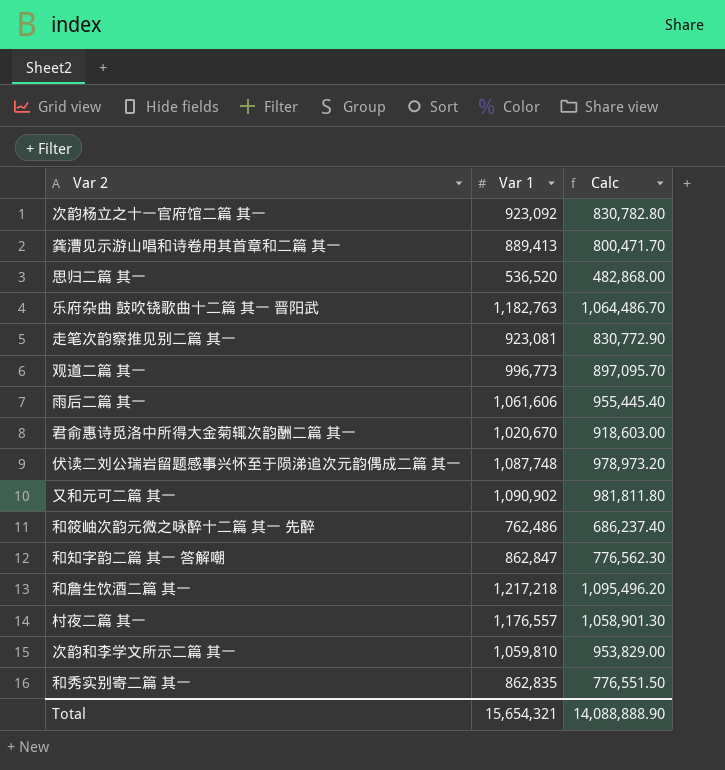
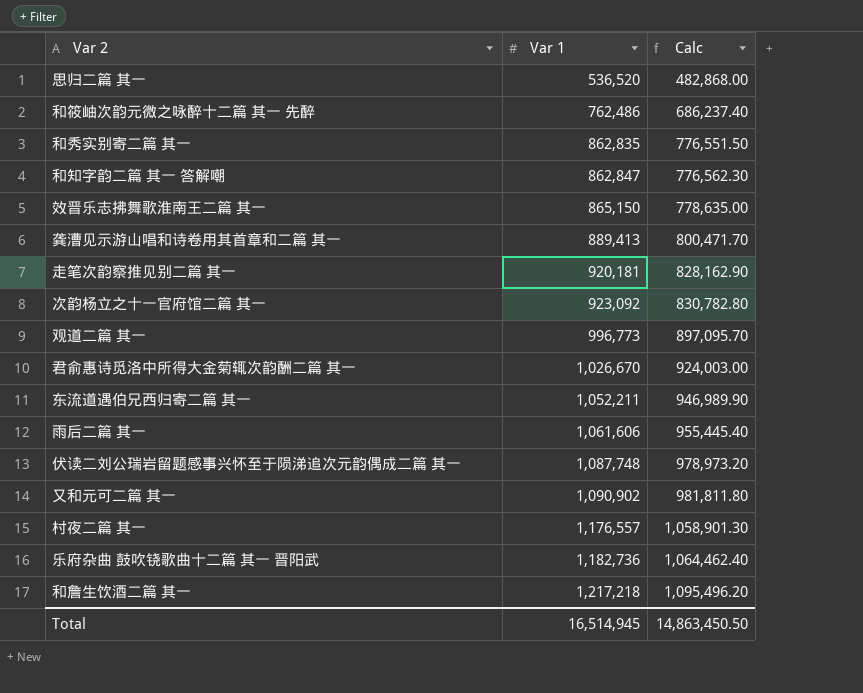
row order: none -> Var 1 ascending
row 次韵和李学文所示二篇 其一: 1,059,810 | 953,829.00 -> none
row 效晋乐志拂舞歌淮南王二篇 其一: none -> 865,150 | 778,635.00
走笔次韵察推见别二篇 其一 | Var 1: 923,081 -> 920,181
走笔次韵察推见别二篇 其一 | Calc: 830,772.90 -> 828,162.90
君俞惠诗觅洛中所得大金菊辄次韵酬二篇 其一 | Var 1: 1,020,670 -> 1,026,670
君俞惠诗觅洛中所得大金菊辄次韵酬二篇 其一 | Calc: 918,603.00 -> 924,003.00
row 东流道遇伯兄西归寄二篇 其一: none -> 1,052,211 | 946,989.90
乐府杂曲 鼓吹铙歌曲十二篇 其一 晋阳武 | Var 1: 1,182,763 -> 1,182,736
乐府杂曲 鼓吹铙歌曲十二篇 其一 晋阳武 | Calc: 1,064,486.70 -> 1,064,462.40
Total | Var 1: 15,654,321 -> 16,514,945
Total | Calc: 14,088,888.90 -> 14,863,450.50

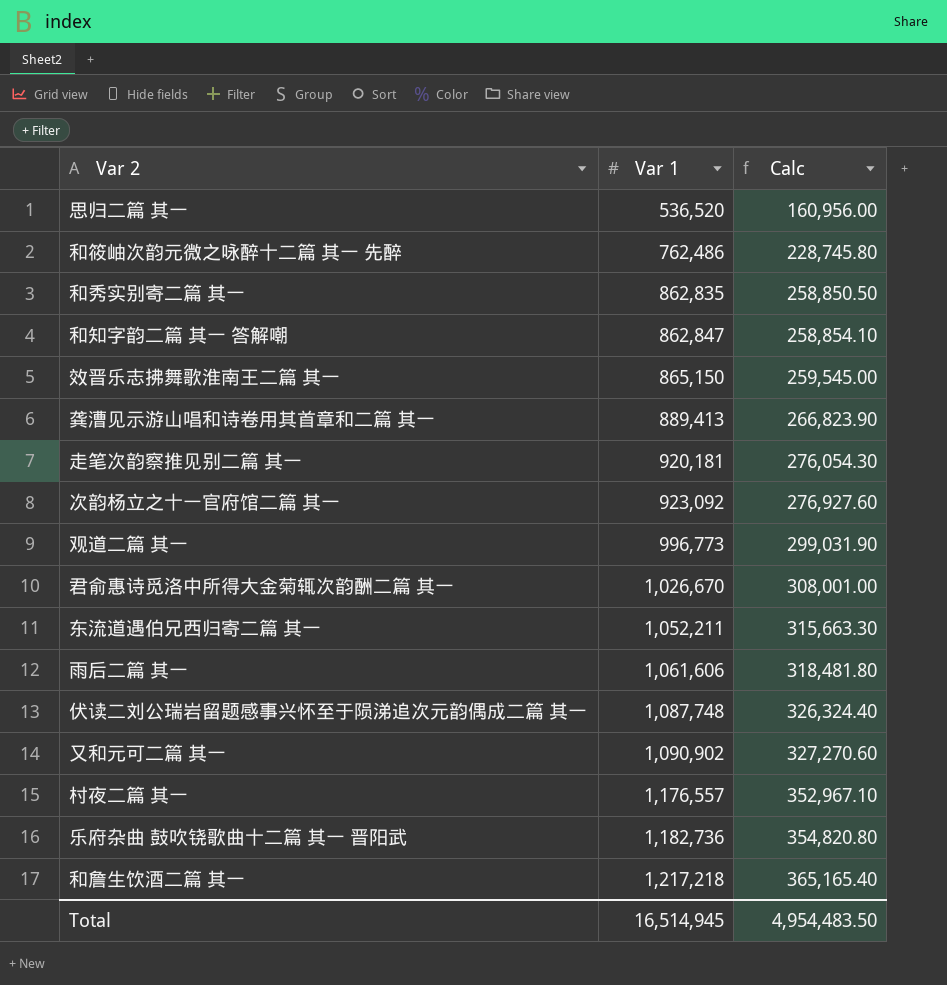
column Calc | formula: [Var 1] * 0.9 -> [Var 1] * 0.3
Total | Calc: 14,863,450.50 -> 4,954,483.50

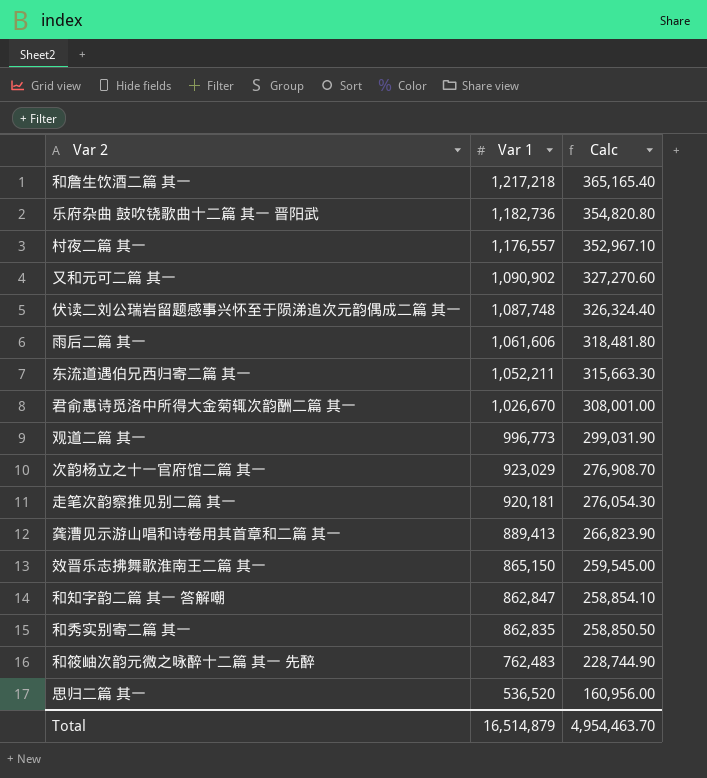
row order: Var 1 ascending -> Var 1 descending
次韵杨立之十一官府馆二篇 其一 | Var 1: 923,092 -> 923,029
次韵杨立之十一官府馆二篇 其一 | Calc: 276,927.60 -> 276,908.70
和筱岫次韵元微之咏醉十二篇 其一 先醉 | Var 1: 762,486 -> 762,483
和筱岫次韵元微之咏醉十二篇 其一 先醉 | Calc: 228,745.80 -> 228,744.90
Total | Var 1: 16,514,945 -> 16,514,879
Total | Calc: 4,954,483.50 -> 4,954,463.70

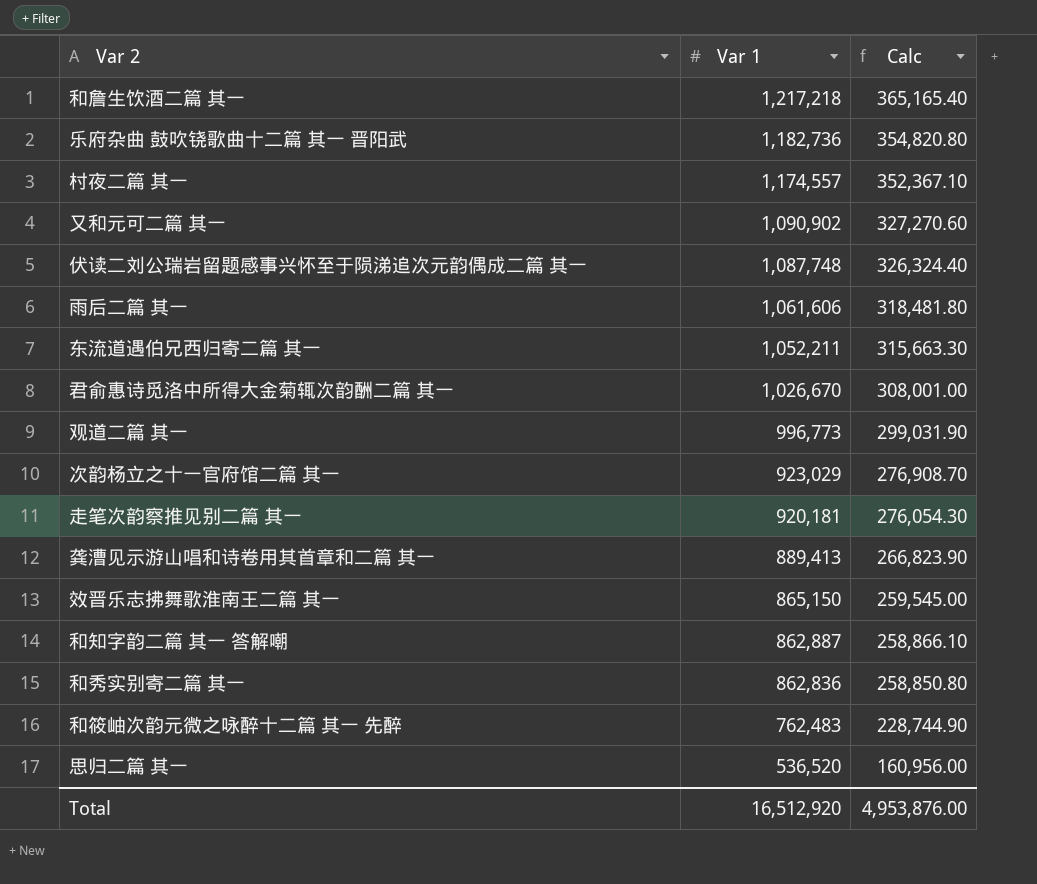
村夜二篇 其一 | Var 1: 1,176,557 -> 1,174,557
村夜二篇 其一 | Calc: 352,967.10 -> 352,367.10
和知字韵二篇 其一 答解嘲 | Var 1: 862,847 -> 862,887
和知字韵二篇 其一 答解嘲 | Calc: 258,854.10 -> 258,866.10
和秀实别寄二篇 其一 | Var 1: 862,835 -> 862,836
和秀实别寄二篇 其一 | Calc: 258,850.50 -> 258,850.80
Total | Var 1: 16,514,879 -> 16,512,920
Total | Calc: 4,954,463.70 -> 4,953,876.00

